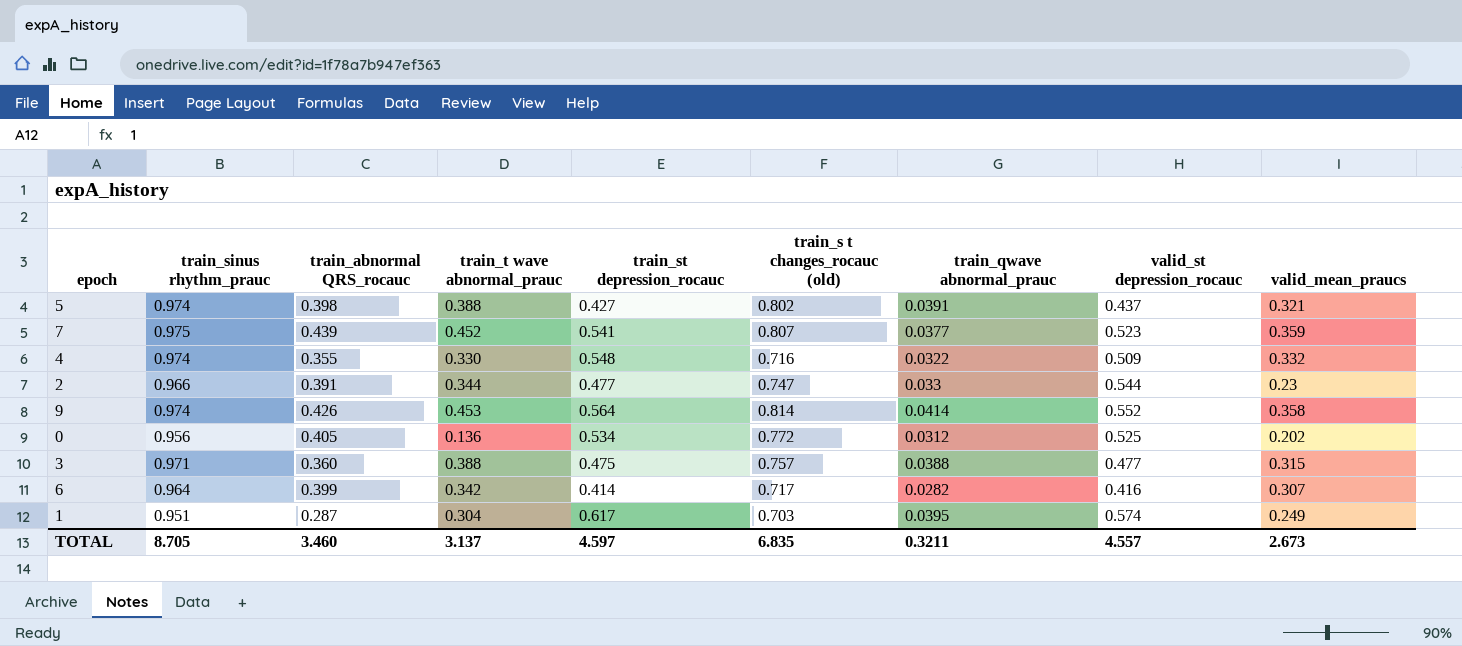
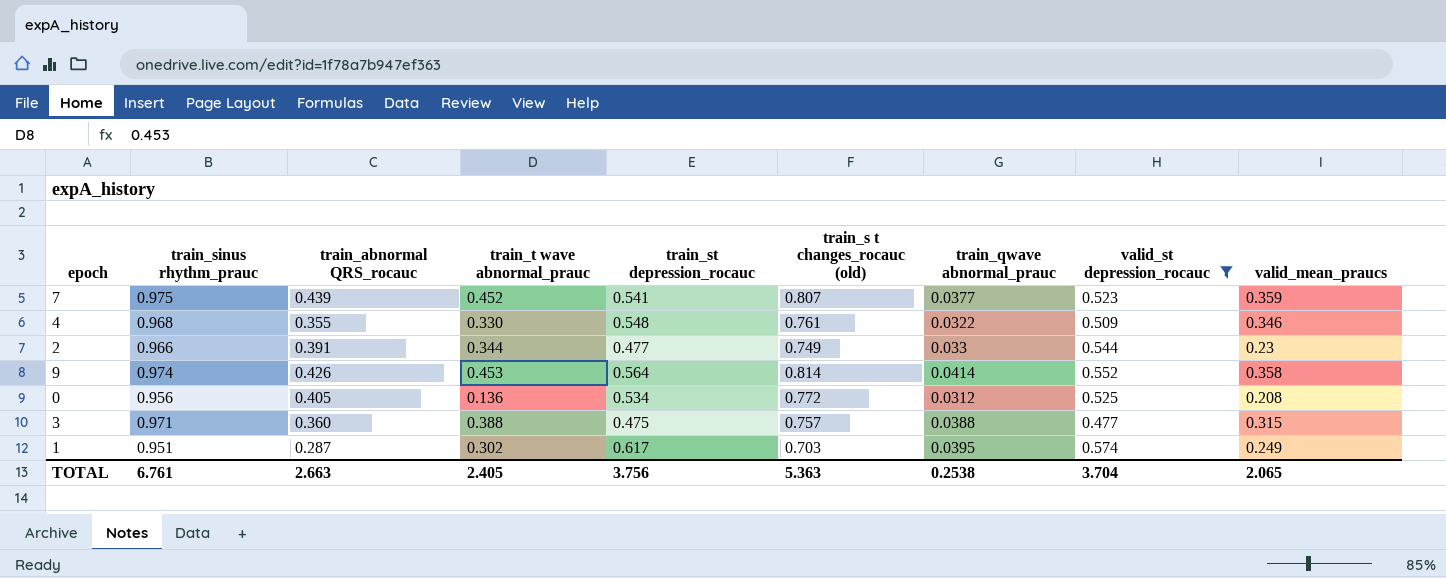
filter: none -> valid_st depression_rocauc >= 0.477
4 | train_sinus rhythm_prauc: 0.974 -> 0.968
4 | train_s t changes_rocauc (old): 0.716 -> 0.761
4 | valid_mean_praucs: 0.332 -> 0.346
2 | train_s t changes_rocauc (old): 0.747 -> 0.749
0 | valid_mean_praucs: 0.202 -> 0.208
1 | train_t wave abnormal_prauc: 0.304 -> 0.302
TOTAL | train_sinus rhythm_prauc: 8.705 -> 6.761
TOTAL | train_abnormal QRS_rocauc: 3.460 -> 2.663
TOTAL | train_t wave abnormal_prauc: 3.137 -> 2.405
TOTAL | train_st depression_rocauc: 4.597 -> 3.756
TOTAL | train_s t changes_rocauc (old): 6.835 -> 5.363
TOTAL | train_qwave abnormal_prauc: 0.3211 -> 0.2538
TOTAL | valid_st depression_rocauc: 4.557 -> 3.704
TOTAL | valid_mean_praucs: 2.673 -> 2.065

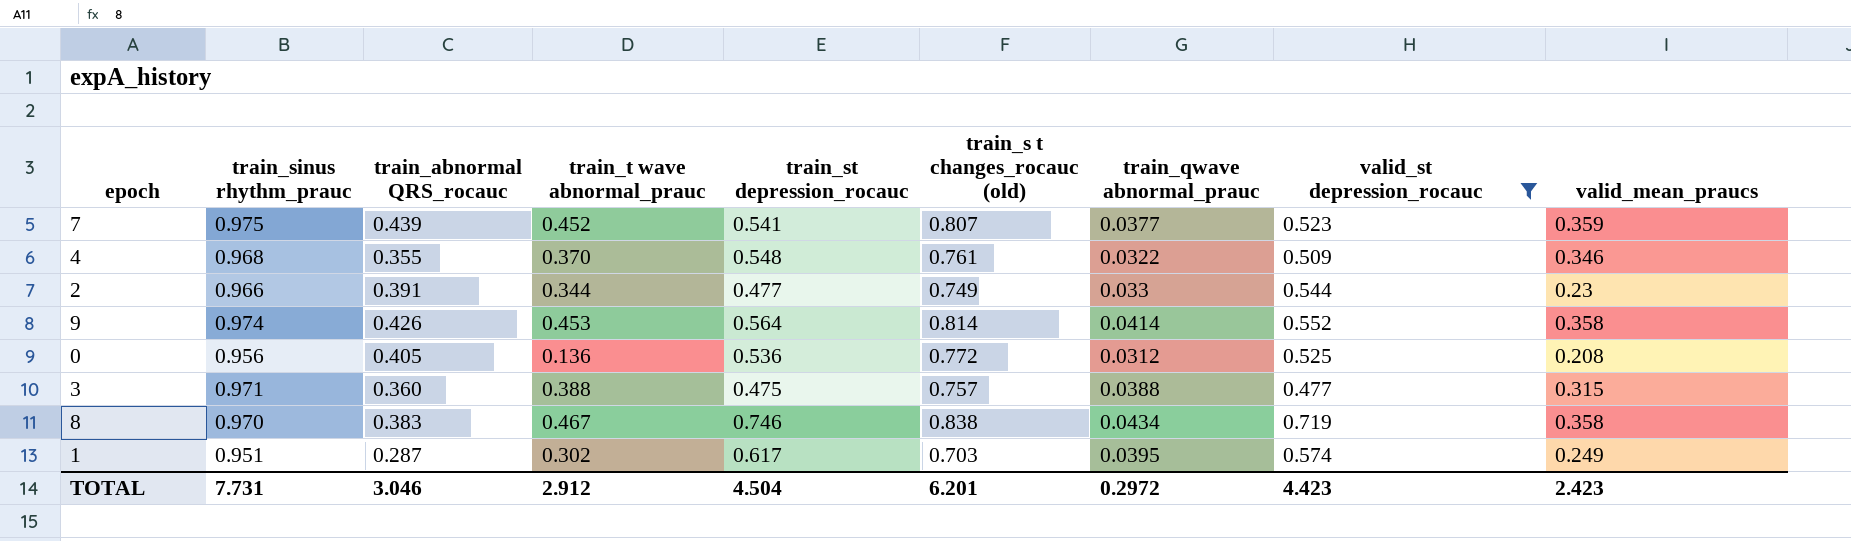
4 | train_t wave abnormal_prauc: 0.330 -> 0.370
0 | train_st depression_rocauc: 0.534 -> 0.536
row 8: none -> 0.970 | 0.383 | 0.467 | 0.746 | 0.838 | 0.0434 | 0.719 | 0.358
TOTAL | train_sinus rhythm_prauc: 6.761 -> 7.731
TOTAL | train_abnormal QRS_rocauc: 2.663 -> 3.046
TOTAL | train_t wave abnormal_prauc: 2.405 -> 2.912
TOTAL | train_st depression_rocauc: 3.756 -> 4.504
TOTAL | train_s t changes_rocauc (old): 5.363 -> 6.201
TOTAL | train_qwave abnormal_prauc: 0.2538 -> 0.2972
TOTAL | valid_st depression_rocauc: 3.704 -> 4.423
TOTAL | valid_mean_praucs: 2.065 -> 2.423

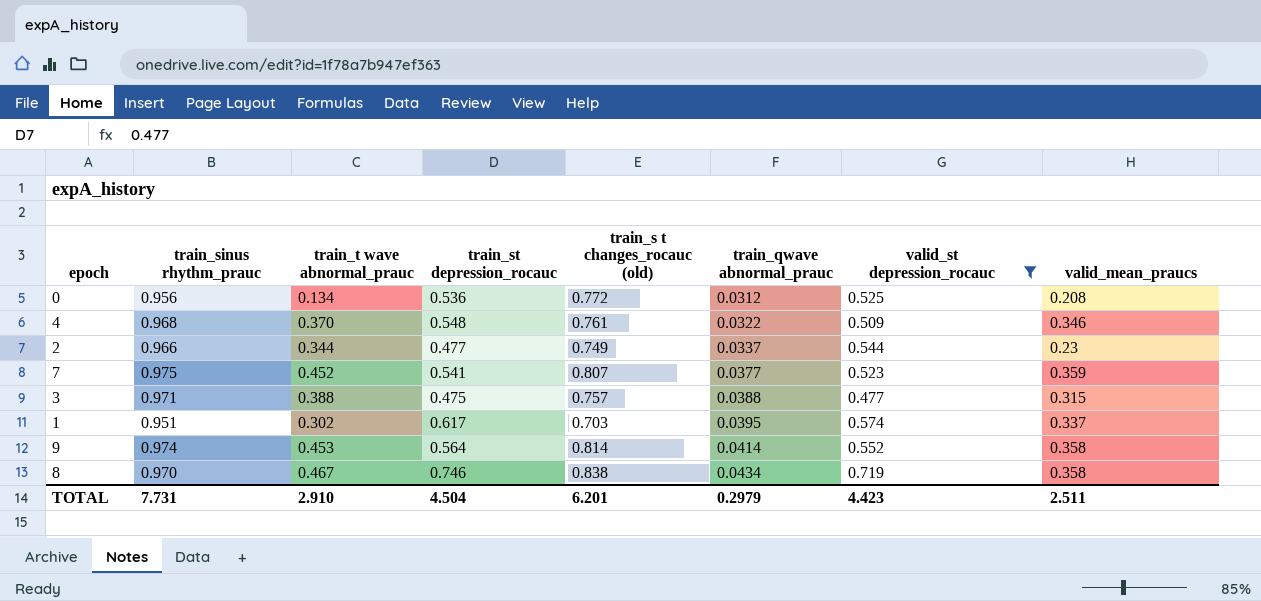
row order: none -> train_qwave abnormal_prauc ascending
column train_abnormal QRS_rocauc | position: 3 -> none
0 | train_t wave abnormal_prauc: 0.136 -> 0.134
2 | train_qwave abnormal_prauc: 0.033 -> 0.0337
1 | valid_mean_praucs: 0.249 -> 0.337
TOTAL | train_t wave abnormal_prauc: 2.912 -> 2.910
TOTAL | train_qwave abnormal_prauc: 0.2972 -> 0.2979
TOTAL | valid_mean_praucs: 2.423 -> 2.511

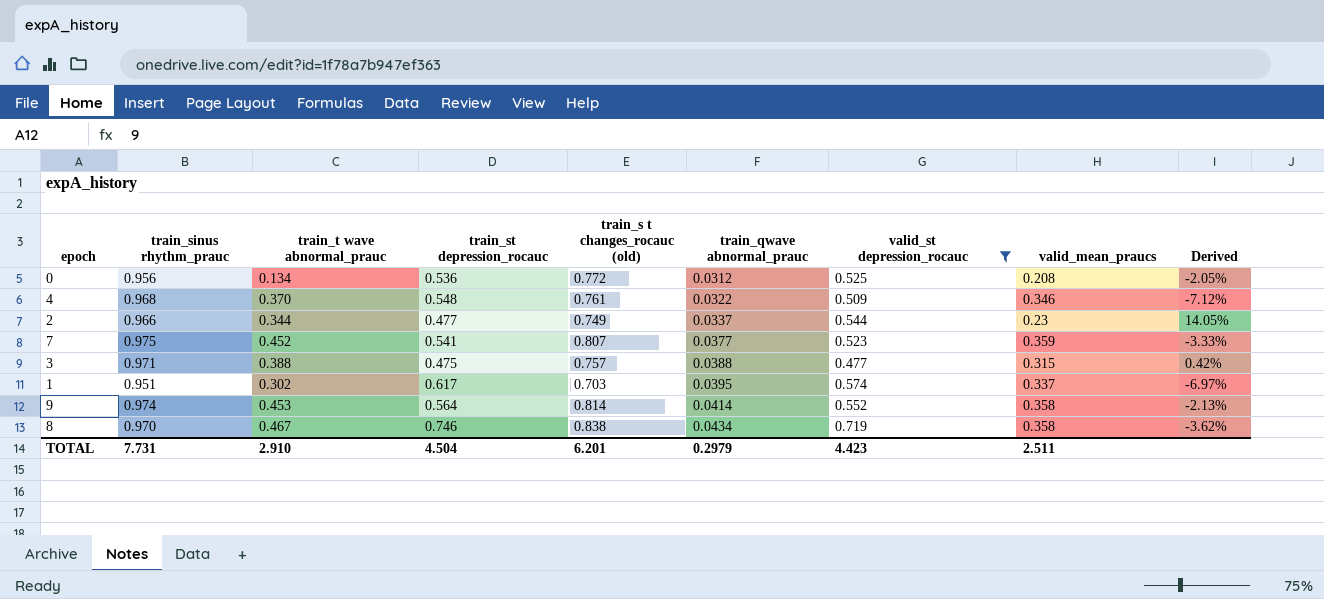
column Derived | formula: none -> ([valid_st depression_rocauc] - [train_st depression_rocauc]) / [train_st depression_rocauc]

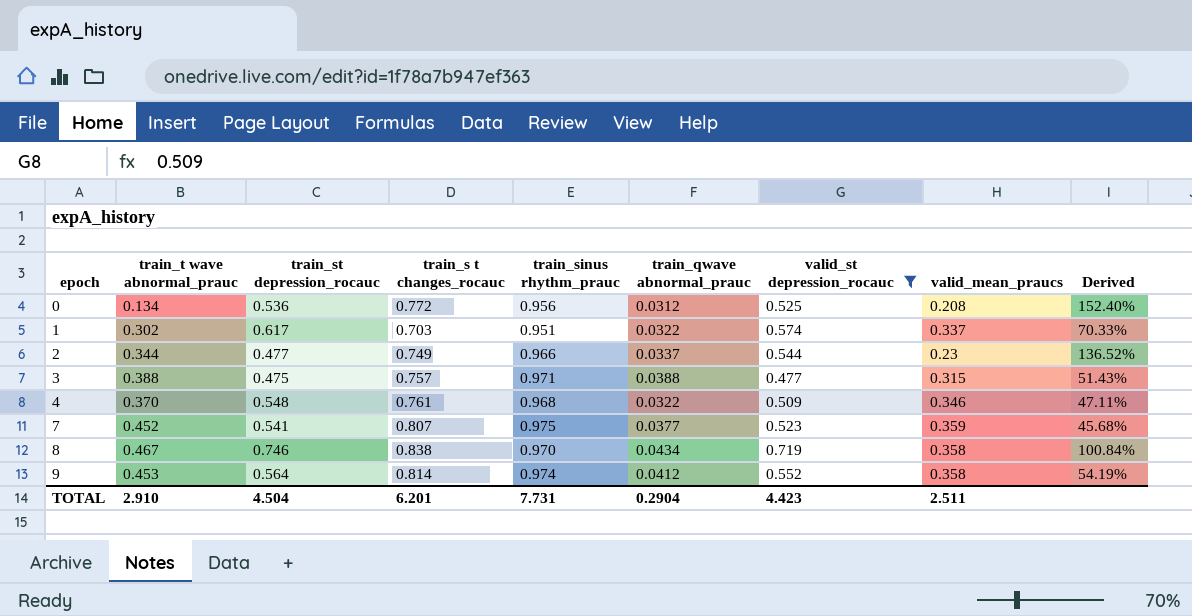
row order: train_qwave abnormal_prauc ascending -> epoch ascending
column name: train_s t changes_rocauc (old) -> train_s t changes_rocauc
column train_sinus rhythm_prauc | position: 2 -> 5
column Derived | formula: ([valid_st depression_rocauc] - [train_st depression_rocauc]) / [train_st depression_rocauc] -> ([valid_st depression_rocauc] - [valid_mean_praucs]) / [valid_mean_praucs]
1 | train_qwave abnormal_prauc: 0.0395 -> 0.0322
9 | train_qwave abnormal_prauc: 0.0414 -> 0.0412
TOTAL | train_qwave abnormal_prauc: 0.2979 -> 0.2904

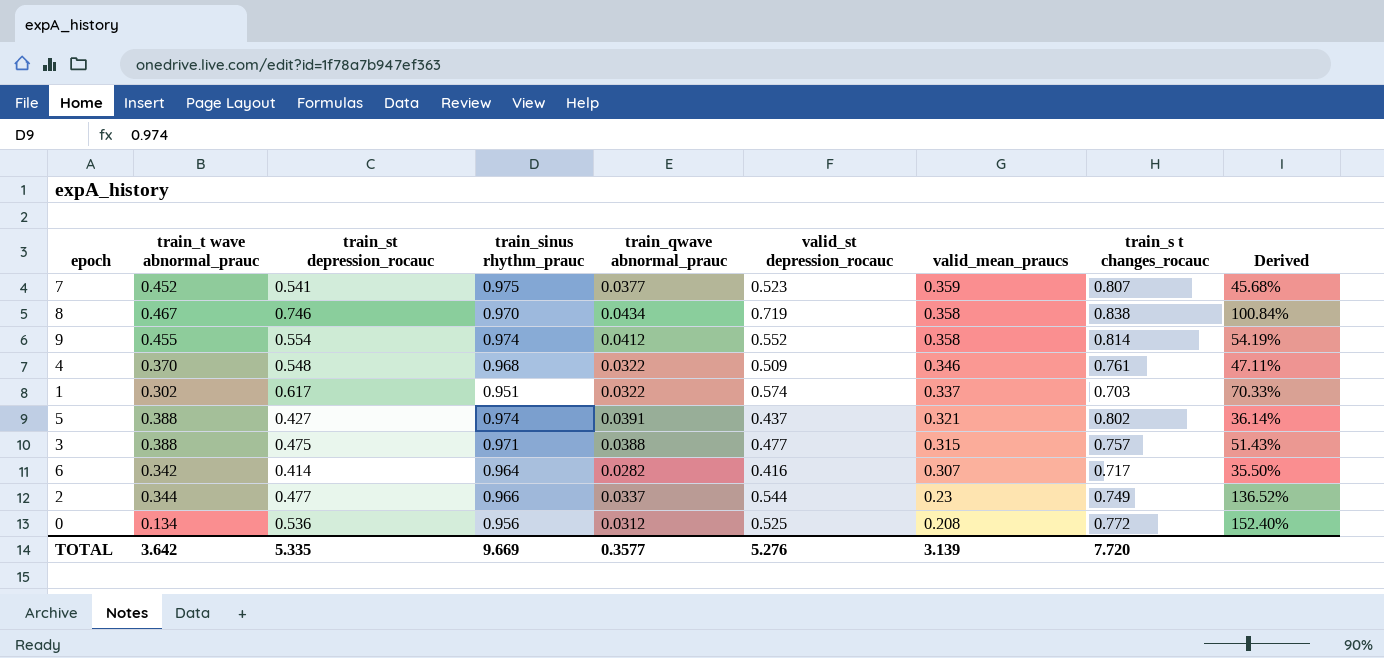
filter: valid_st depression_rocauc >= 0.477 -> none
row order: epoch ascending -> valid_mean_praucs descending
column train_s t changes_rocauc | position: 4 -> 8
9 | train_t wave abnormal_prauc: 0.453 -> 0.455
9 | train_st depression_rocauc: 0.564 -> 0.554
TOTAL | train_t wave abnormal_prauc: 2.910 -> 3.642
TOTAL | train_st depression_rocauc: 4.504 -> 5.335
TOTAL | train_sinus rhythm_prauc: 7.731 -> 9.669
TOTAL | train_qwave abnormal_prauc: 0.2904 -> 0.3577
TOTAL | valid_st depression_rocauc: 4.423 -> 5.276
TOTAL | valid_mean_praucs: 2.511 -> 3.139
TOTAL | train_s t changes_rocauc: 6.201 -> 7.720

